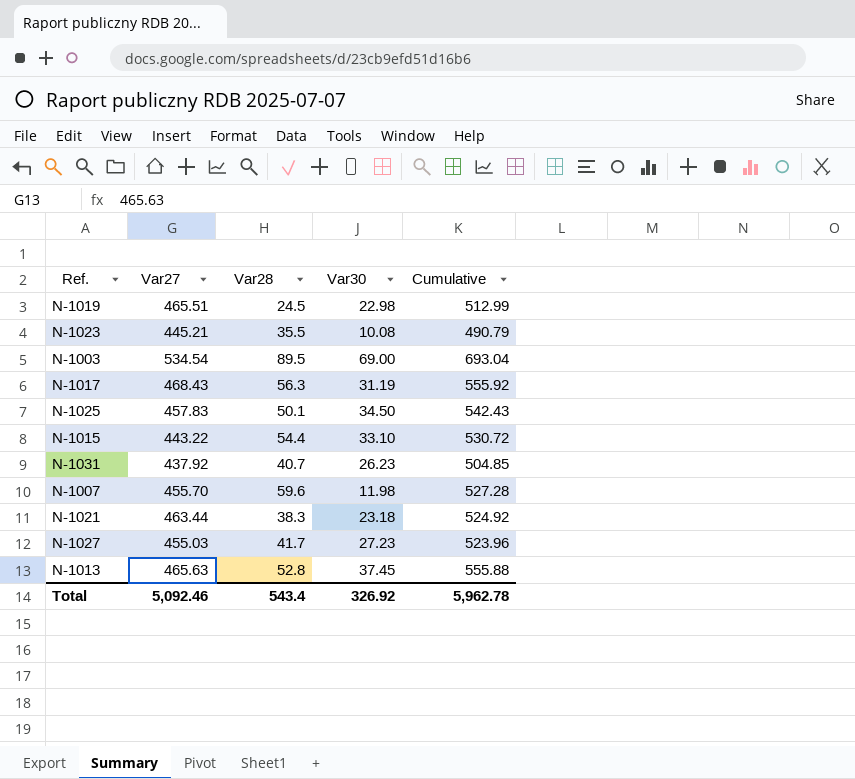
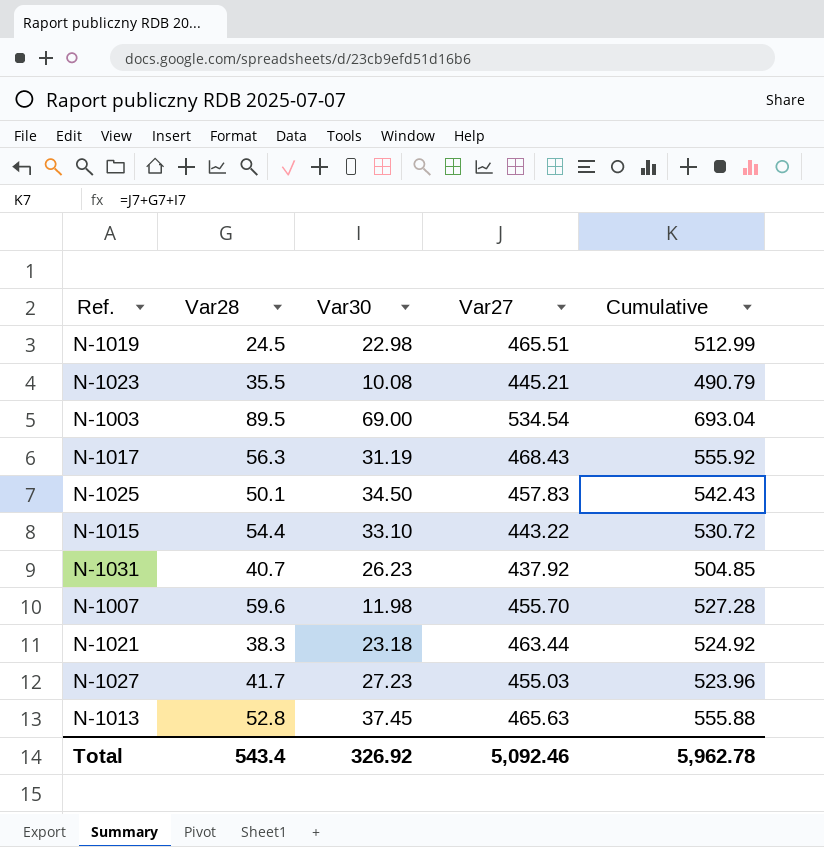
column Var27 | position: 2 -> 4

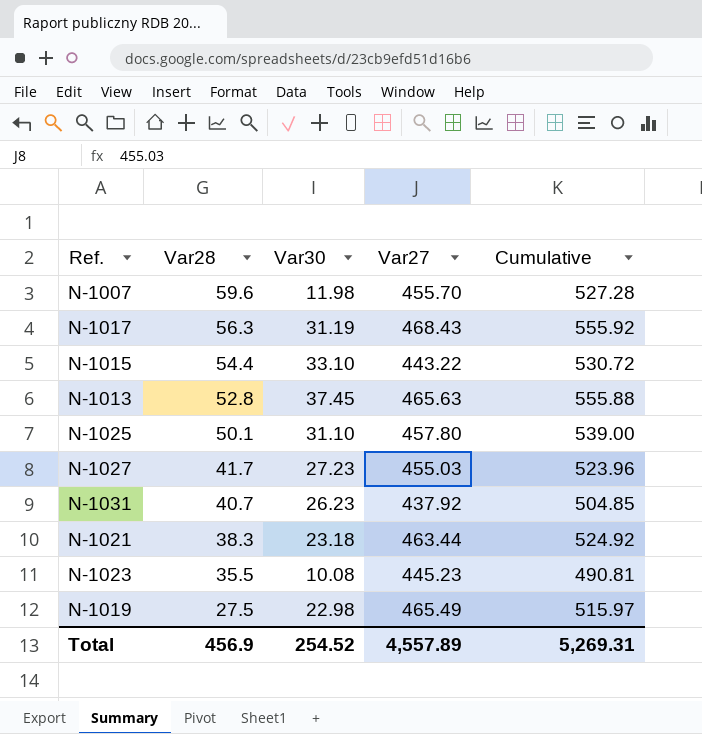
row order: none -> Var28 descending
row N-1003: 89.5 | 69.00 | 534.54 | 693.04 -> none
N-1025 | Var30: 34.50 -> 31.10
N-1025 | Var27: 457.83 -> 457.80
N-1025 | Cumulative: 542.43 -> 539.00
N-1023 | Var27: 445.21 -> 445.23
N-1023 | Cumulative: 490.79 -> 490.81
N-1019 | Var28: 24.5 -> 27.5
N-1019 | Var27: 465.51 -> 465.49
N-1019 | Cumulative: 512.99 -> 515.97
Total | Var28: 543.4 -> 456.9
Total | Var30: 326.92 -> 254.52
Total | Var27: 5,092.46 -> 4,557.89
Total | Cumulative: 5,962.78 -> 5,269.31

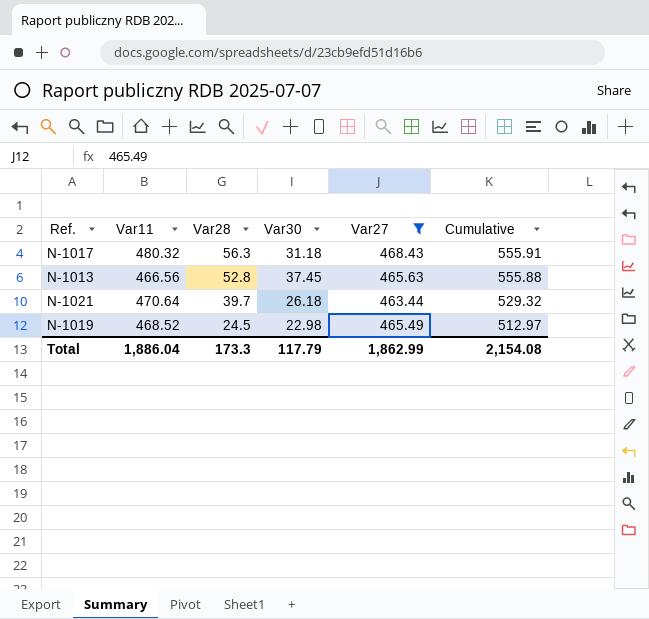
filter: none -> Var27 >= 463.44
column Var11 | position: none -> 2
N-1017 | Var30: 31.19 -> 31.18
N-1017 | Cumulative: 555.92 -> 555.91
N-1021 | Var28: 38.3 -> 39.7
N-1021 | Var30: 23.18 -> 26.18
N-1021 | Cumulative: 524.92 -> 529.32
N-1019 | Var28: 27.5 -> 24.5
N-1019 | Cumulative: 515.97 -> 512.97
Total | Var28: 456.9 -> 173.3
Total | Var30: 254.52 -> 117.79
Total | Var27: 4,557.89 -> 1,862.99
Total | Cumulative: 5,269.31 -> 2,154.08

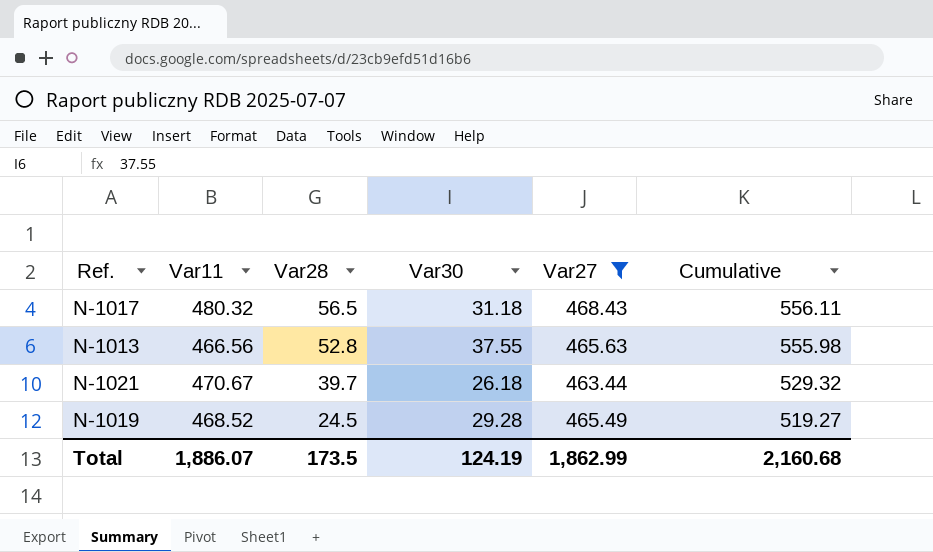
N-1017 | Var28: 56.3 -> 56.5
N-1017 | Cumulative: 555.91 -> 556.11
N-1013 | Var30: 37.45 -> 37.55
N-1013 | Cumulative: 555.88 -> 555.98
N-1021 | Var11: 470.64 -> 470.67
N-1019 | Var30: 22.98 -> 29.28
N-1019 | Cumulative: 512.97 -> 519.27
Total | Var11: 1,886.04 -> 1,886.07
Total | Var28: 173.3 -> 173.5
Total | Var30: 117.79 -> 124.19
Total | Cumulative: 2,154.08 -> 2,160.68

